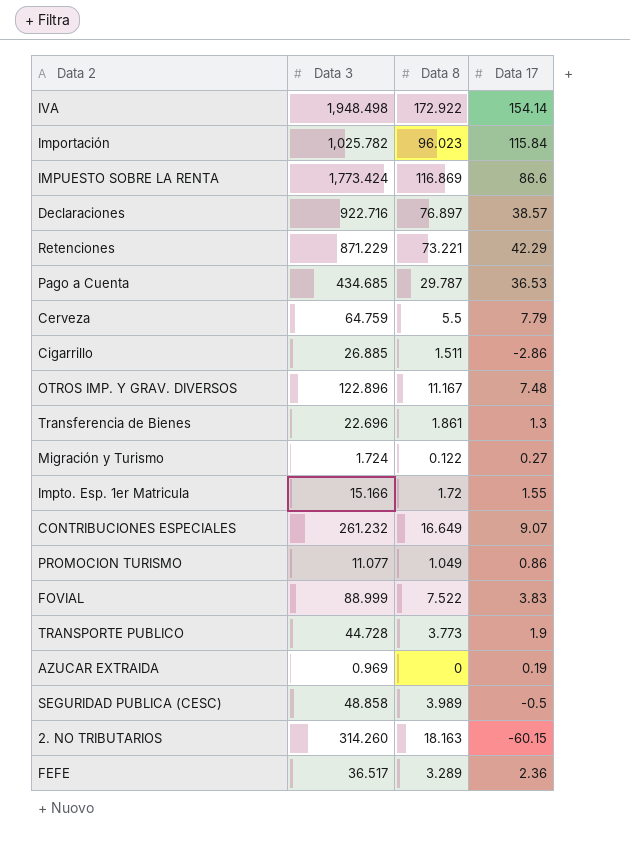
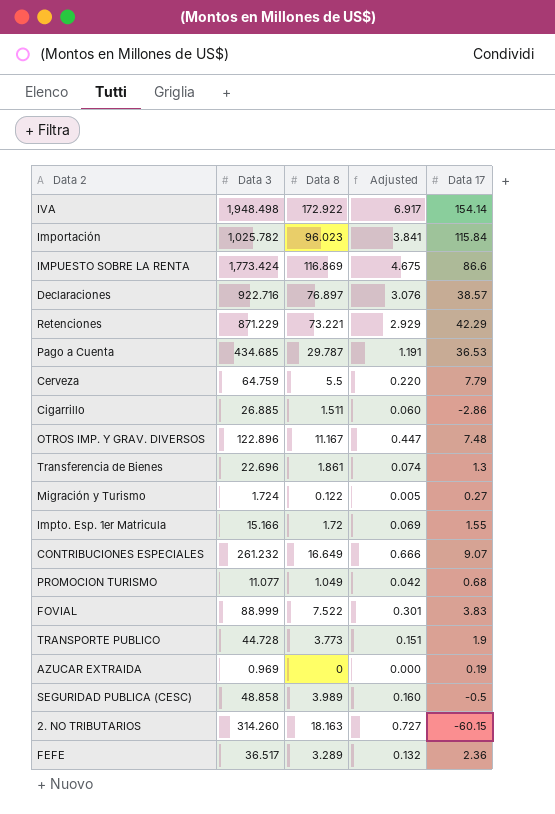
column Adjusted | formula: none -> [Data 8] * 0.04
PROMOCION TURISMO | Data 17: 0.86 -> 0.68

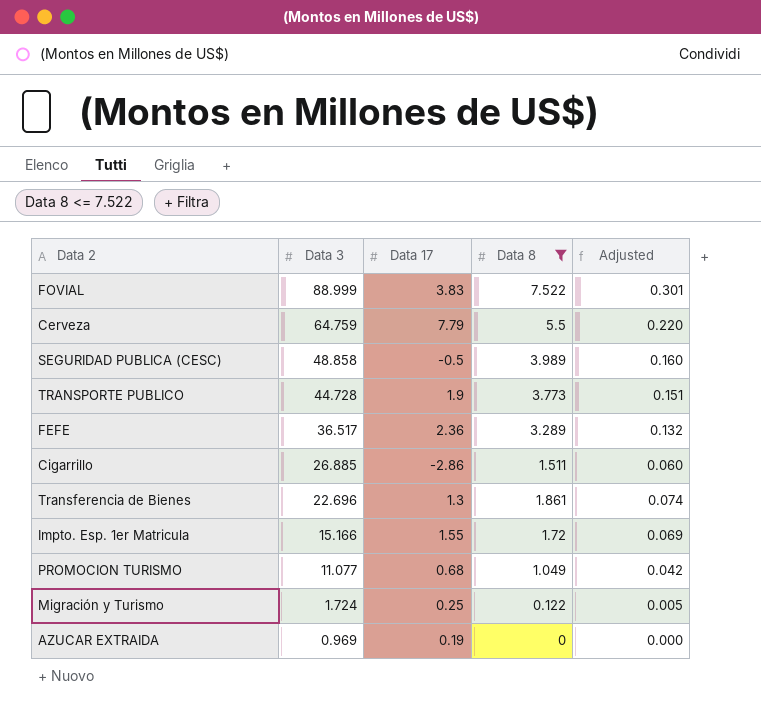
filter: none -> Data 8 <= 7.522
row order: none -> Data 3 descending
column Data 17 | position: 5 -> 3
Migración y Turismo | Data 17: 0.27 -> 0.25

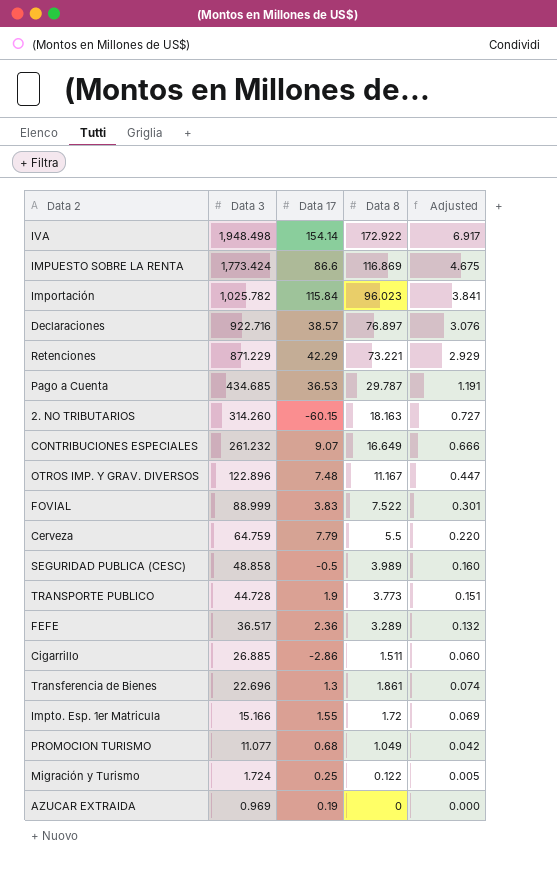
filter: Data 8 <= 7.522 -> none

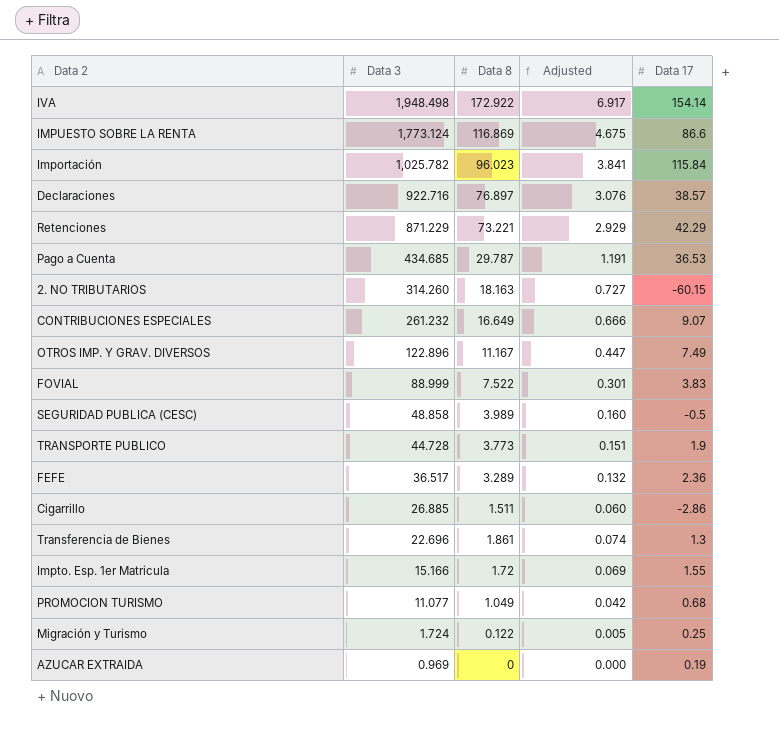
column Data 17 | position: 3 -> 5
row Cerveza: 64.759 | 7.79 | 5.5 | 0.220 -> none
IMPUESTO SOBRE LA RENTA | Data 3: 1,773.424 -> 1,773.124
OTROS IMP. Y GRAV. DIVERSOS | Data 17: 7.48 -> 7.49

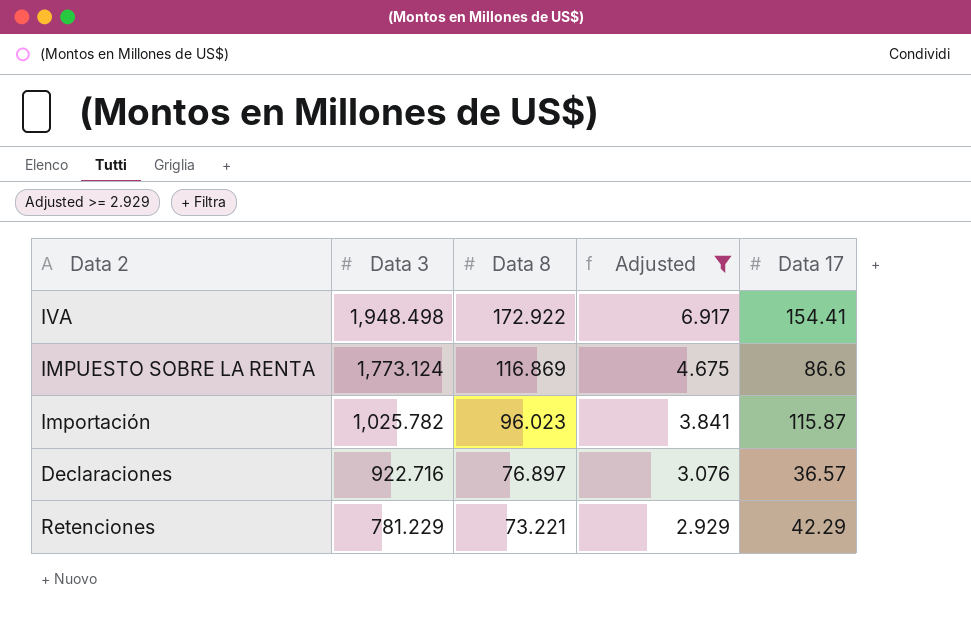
filter: none -> Adjusted >= 2.929
IVA | Data 17: 154.14 -> 154.41
Importación | Data 17: 115.84 -> 115.87
Declaraciones | Data 17: 38.57 -> 36.57
Retenciones | Data 3: 871.229 -> 781.229

